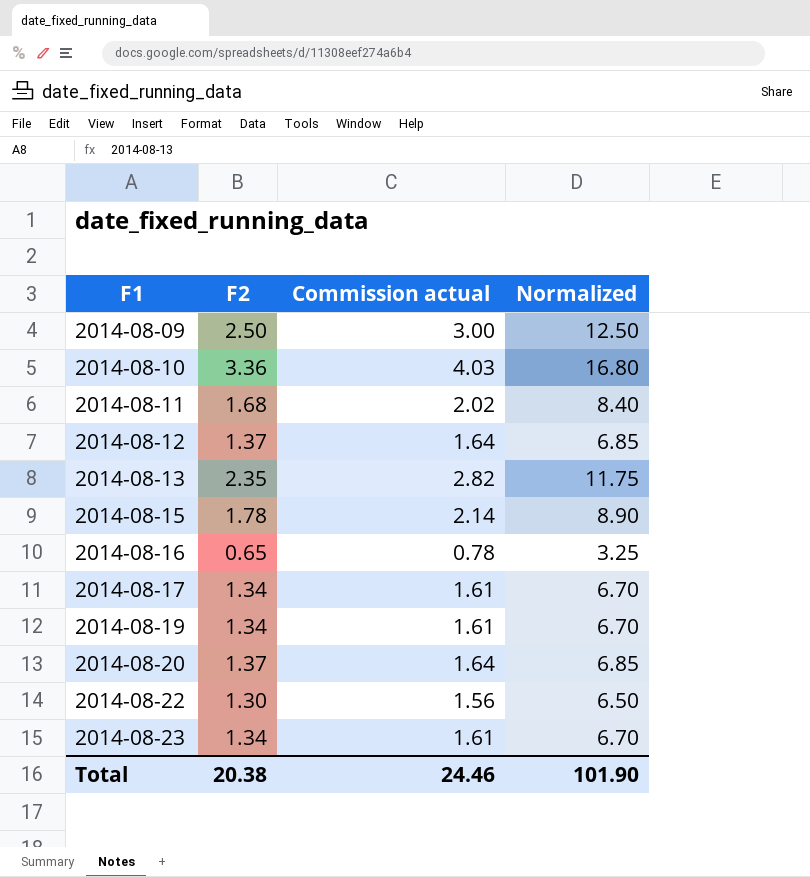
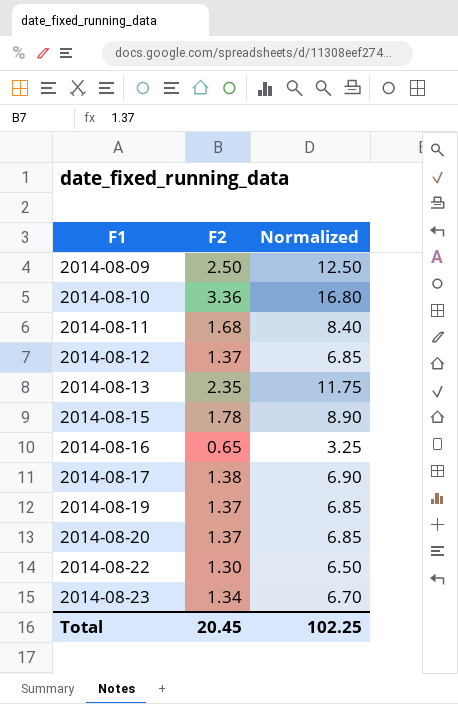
column Commission actual | formula: [F2] * 1.2 -> none
2014-08-17 | F2: 1.34 -> 1.38
2014-08-17 | Normalized: 6.70 -> 6.90
2014-08-19 | F2: 1.34 -> 1.37
2014-08-19 | Normalized: 6.70 -> 6.85
Total | F2: 20.38 -> 20.45
Total | Normalized: 101.90 -> 102.25

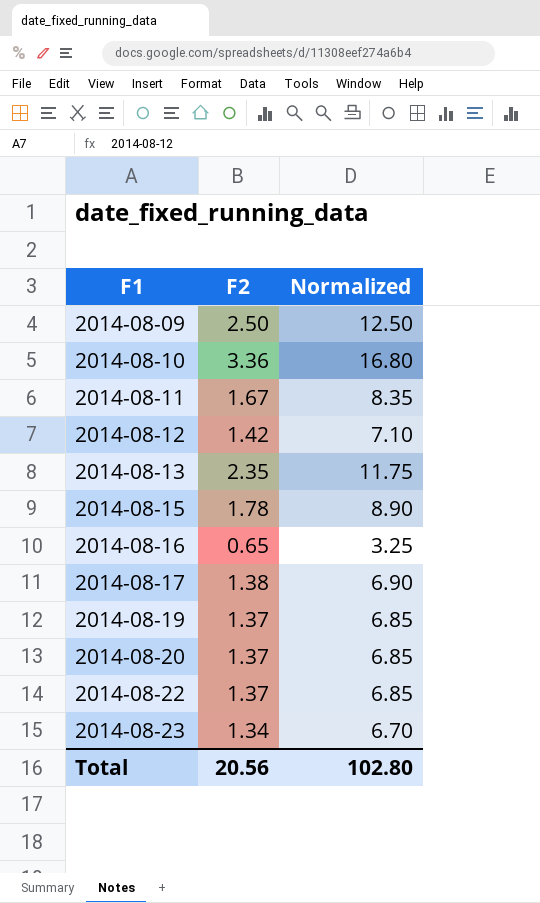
2014-08-11 | F2: 1.68 -> 1.67
2014-08-11 | Normalized: 8.40 -> 8.35
2014-08-12 | F2: 1.37 -> 1.42
2014-08-12 | Normalized: 6.85 -> 7.10
2014-08-22 | F2: 1.30 -> 1.37
2014-08-22 | Normalized: 6.50 -> 6.85
Total | F2: 20.45 -> 20.56
Total | Normalized: 102.25 -> 102.80

